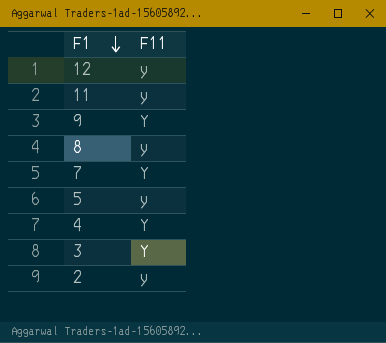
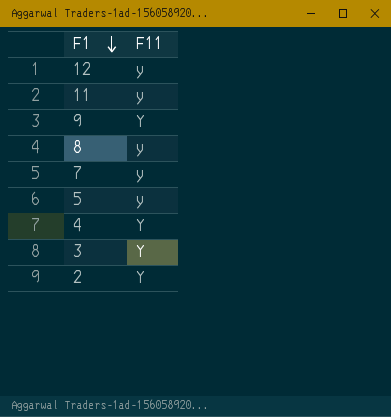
7 | F11: Y -> y
2 | F11: y -> Y

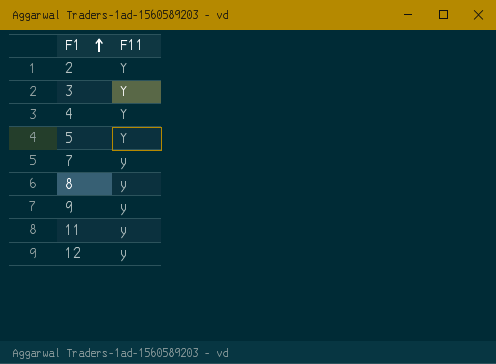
row order: F1 descending -> F1 ascending
5 | F11: y -> Y
9 | F11: Y -> y

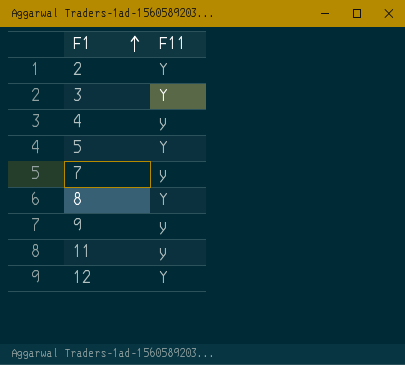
4 | F11: Y -> y
8 | F11: y -> Y
12 | F11: y -> Y

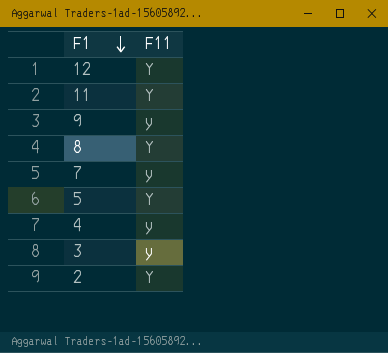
row order: F1 ascending -> F1 descending
11 | F11: y -> Y
3 | F11: Y -> y

